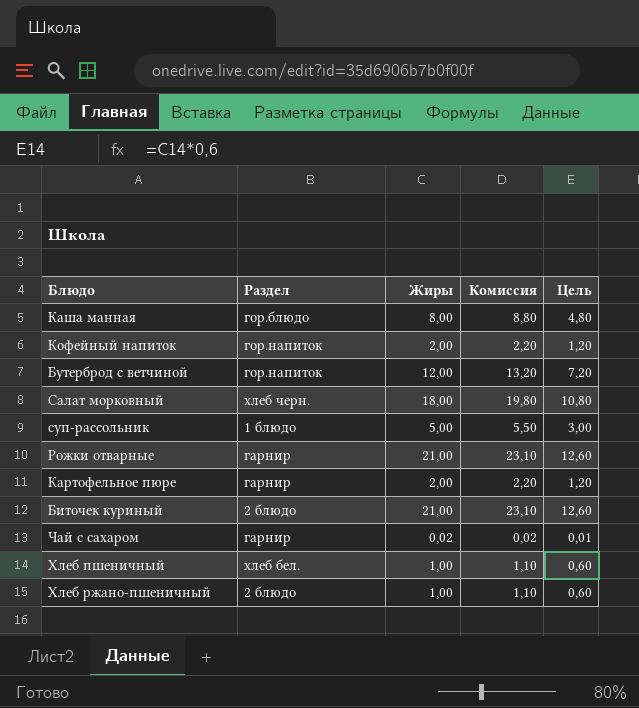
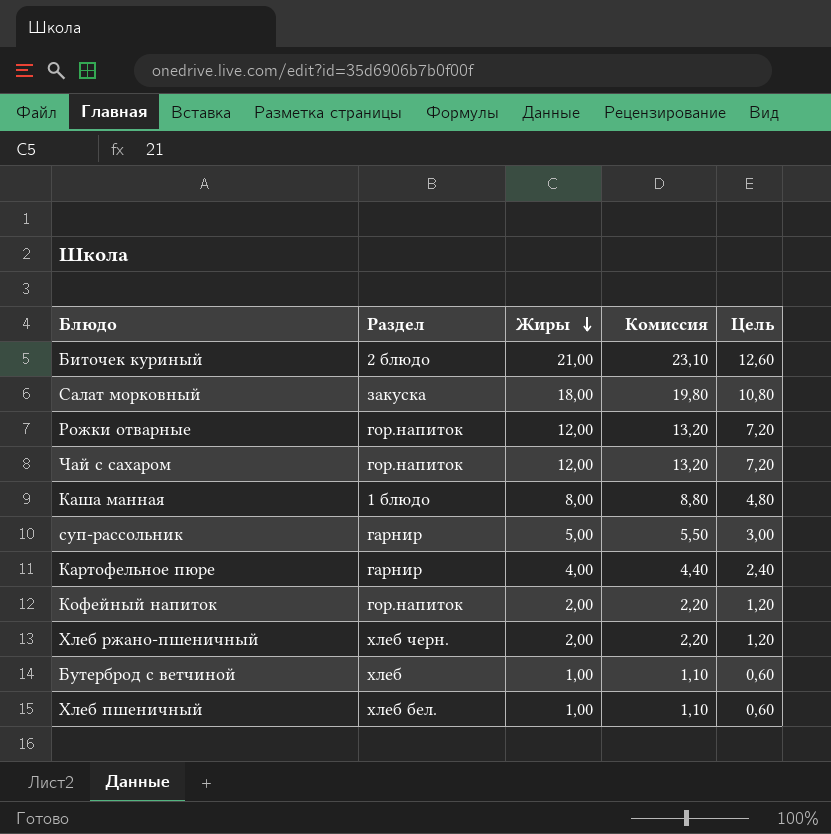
row order: none -> Жиры descending
Салат морковный | Раздел: хлеб черн. -> закуска
Рожки отварные | Раздел: гарнир -> гор.напиток
Рожки отварные | Жиры: 21,00 -> 12,00
Рожки отварные | Комиссия: 23,10 -> 13,20
Рожки отварные | Цель: 12,60 -> 7,20
Чай с сахаром | Раздел: гарнир -> гор.напиток
Чай с сахаром | Жиры: 0,02 -> 12,00
Чай с сахаром | Комиссия: 0,02 -> 13,20
Чай с сахаром | Цель: 0,01 -> 7,20
Каша манная | Раздел: гор.блюдо -> 1 блюдо
суп-рассольник | Раздел: 1 блюдо -> гарнир
Картофельное пюре | Жиры: 2,00 -> 4,00
Картофельное пюре | Комиссия: 2,20 -> 4,40
Картофельное пюре | Цель: 1,20 -> 2,40
Хлеб ржано-пшеничный | Раздел: 2 блюдо -> хлеб черн.
Хлеб ржано-пшеничный | Жиры: 1,00 -> 2,00
Хлеб ржано-пшеничный | Комиссия: 1,10 -> 2,20
Хлеб ржано-пшеничный | Цель: 0,60 -> 1,20
Бутерброд с ветчиной | Раздел: гор.напиток -> хлеб
Бутерброд с ветчиной | Жиры: 12,00 -> 1,00
Бутерброд с ветчиной | Комиссия: 13,20 -> 1,10
Бутерброд с ветчиной | Цель: 7,20 -> 0,60

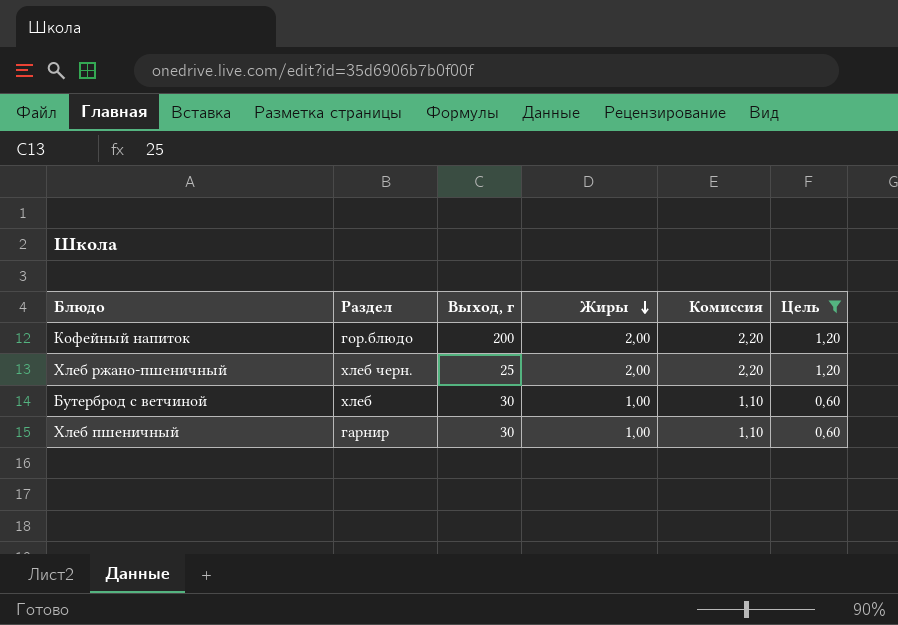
filter: none -> Цель <= 1,20
column Выход, г | position: none -> 3
Кофейный напиток | Раздел: гор.напиток -> гор.блюдо
Хлеб пшеничный | Раздел: хлеб бел. -> гарнир

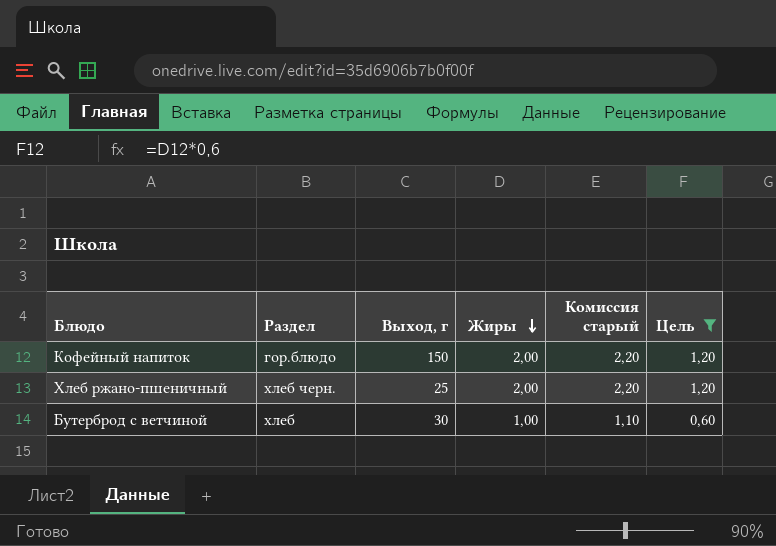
column name: Комиссия -> Комиссия старый
row Хлеб пшеничный: гарнир | 30 | 1,00 | 1,10 | 0,60 -> none
Кофейный напиток | Выход, г: 200 -> 150

